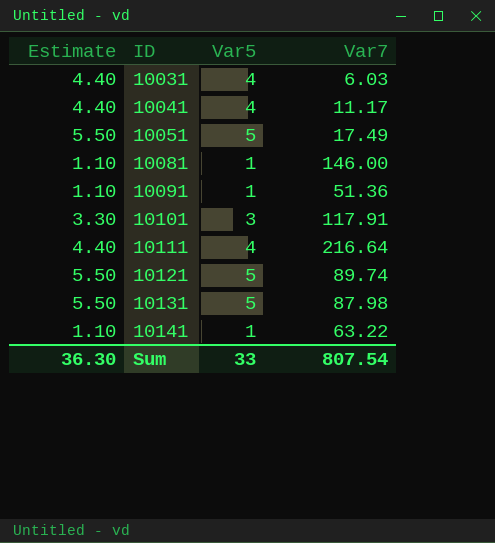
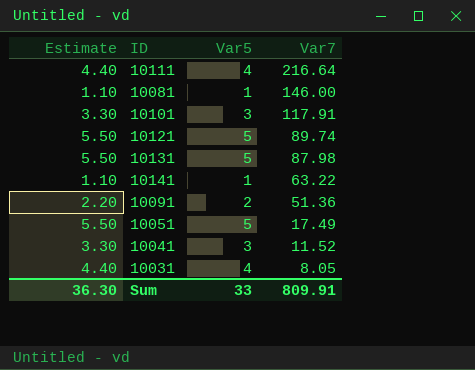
row order: ID ascending -> Var7 descending
10091 | Estimate: 1.10 -> 2.20
10091 | Var5: 1 -> 2
10041 | Estimate: 4.40 -> 3.30
10041 | Var5: 4 -> 3
10041 | Var7: 11.17 -> 11.52
10031 | Var7: 6.03 -> 8.05
Sum | Var7: 807.54 -> 809.91

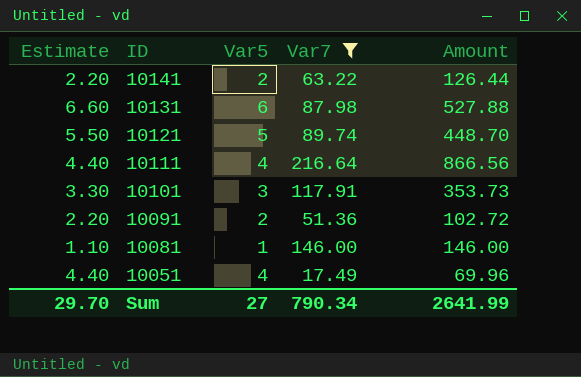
filter: none -> Var7 >= 17.49
row order: Var7 descending -> ID descending
column Amount | formula: none -> [Var5] * [Var7]
10141 | Estimate: 1.10 -> 2.20
10141 | Var5: 1 -> 2
10131 | Estimate: 5.50 -> 6.60
10131 | Var5: 5 -> 6
10051 | Estimate: 5.50 -> 4.40
10051 | Var5: 5 -> 4
Sum | Estimate: 36.30 -> 29.70
Sum | Var5: 33 -> 27
Sum | Var7: 809.91 -> 790.34

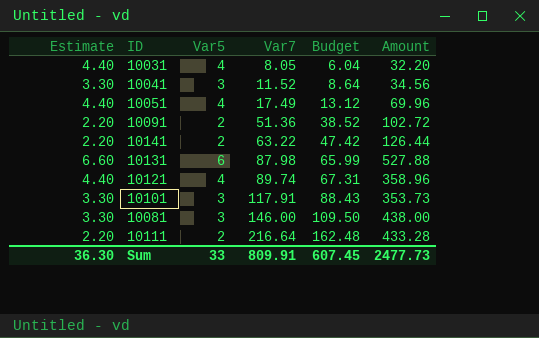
filter: Var7 >= 17.49 -> none
row order: ID descending -> Var7 ascending
column Budget | formula: none -> [Var7] * 0.75
10121 | Estimate: 5.50 -> 4.40
10121 | Var5: 5 -> 4
10121 | Amount: 448.70 -> 358.96
10081 | Estimate: 1.10 -> 3.30
10081 | Var5: 1 -> 3
10081 | Amount: 146.00 -> 438.00
10111 | Estimate: 4.40 -> 2.20
10111 | Var5: 4 -> 2
10111 | Amount: 866.56 -> 433.28
Sum | Estimate: 29.70 -> 36.30
Sum | Var5: 27 -> 33
Sum | Var7: 790.34 -> 809.91
Sum | Amount: 2641.99 -> 2477.73

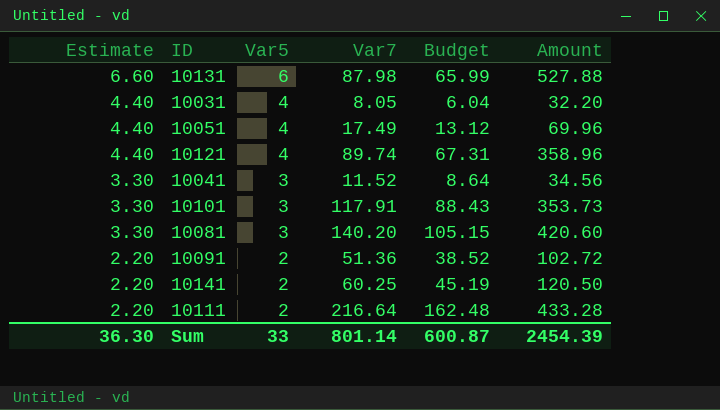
row order: Var7 ascending -> Estimate descending
10081 | Var7: 146.00 -> 140.20
10081 | Budget: 109.50 -> 105.15
10081 | Amount: 438.00 -> 420.60
10141 | Var7: 63.22 -> 60.25
10141 | Budget: 47.42 -> 45.19
10141 | Amount: 126.44 -> 120.50
Sum | Var7: 809.91 -> 801.14
Sum | Budget: 607.45 -> 600.87
Sum | Amount: 2477.73 -> 2454.39

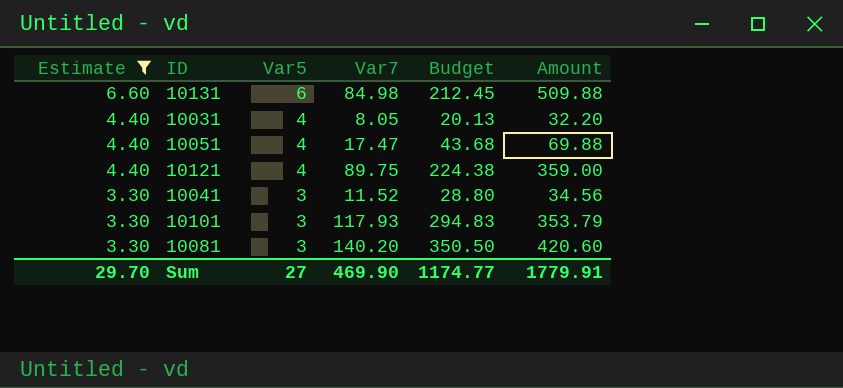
filter: none -> Estimate != 2.20
column Budget | formula: [Var7] * 0.75 -> [Var7] * 2.5
10131 | Var7: 87.98 -> 84.98
10131 | Amount: 527.88 -> 509.88
10051 | Var7: 17.49 -> 17.47
10051 | Amount: 69.96 -> 69.88
10121 | Var7: 89.74 -> 89.75
10121 | Amount: 358.96 -> 359.00
10101 | Var7: 117.91 -> 117.93
10101 | Amount: 353.73 -> 353.79
Sum | Estimate: 36.30 -> 29.70
Sum | Var5: 33 -> 27
Sum | Var7: 801.14 -> 469.90
Sum | Budget: 600.87 -> 1174.77
Sum | Amount: 2454.39 -> 1779.91

